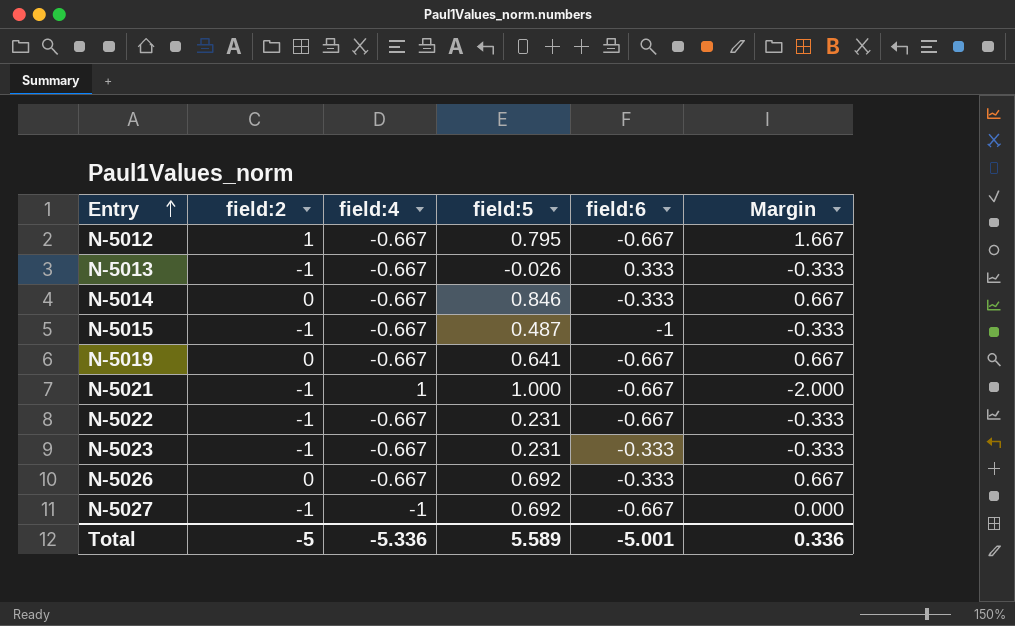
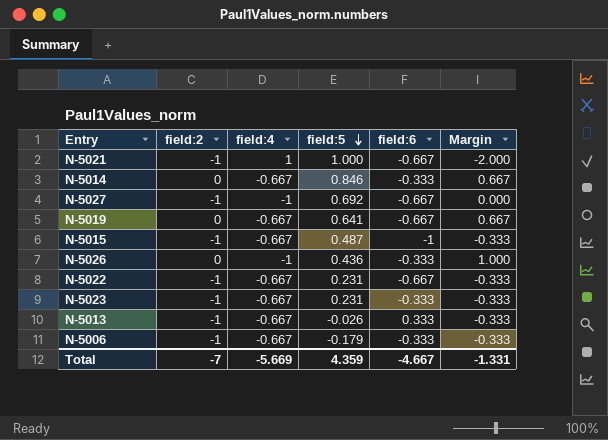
row order: Entry ascending -> field:5 descending
row N-5012: 1 | -0.667 | 0.795 | -0.667 | 1.667 -> none
N-5026 | field:4: -0.667 -> -1
N-5026 | field:5: 0.692 -> 0.436
N-5026 | Margin: 0.667 -> 1.000
row N-5006: none -> -1 | -0.667 | -0.179 | -0.333 | -0.333
Total | field:2: -5 -> -7
Total | field:4: -5.336 -> -5.669
Total | field:5: 5.589 -> 4.359
Total | field:6: -5.001 -> -4.667
Total | Margin: 0.336 -> -1.331

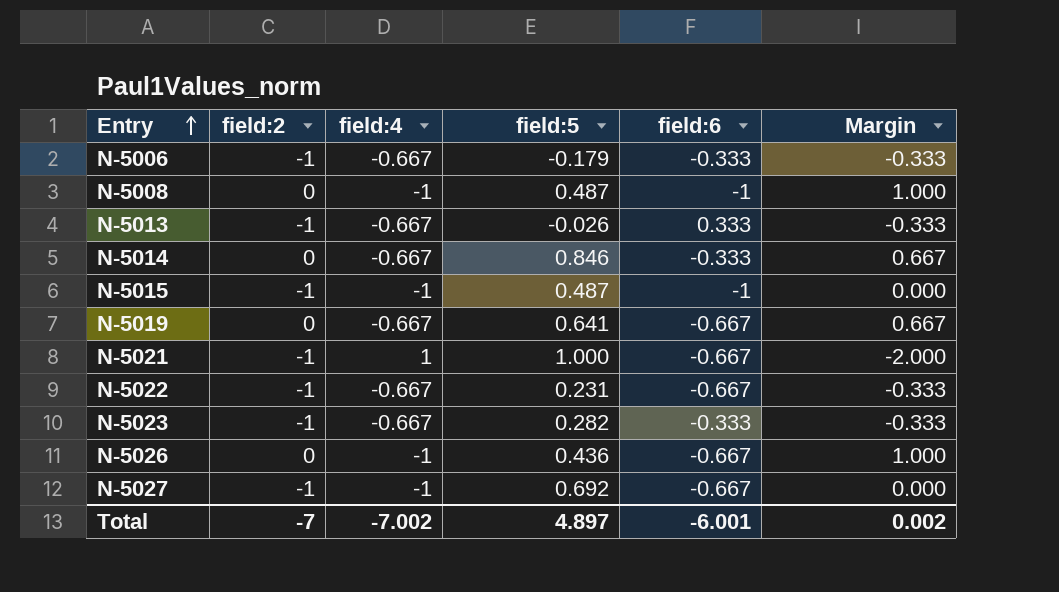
row order: field:5 descending -> Entry ascending
row N-5008: none -> 0 | -1 | 0.487 | -1 | 1.000
N-5015 | field:4: -0.667 -> -1
N-5015 | Margin: -0.333 -> 0.000
N-5023 | field:5: 0.231 -> 0.282
N-5026 | field:6: -0.333 -> -0.667
Total | field:4: -5.669 -> -7.002
Total | field:5: 4.359 -> 4.897
Total | field:6: -4.667 -> -6.001
Total | Margin: -1.331 -> 0.002

